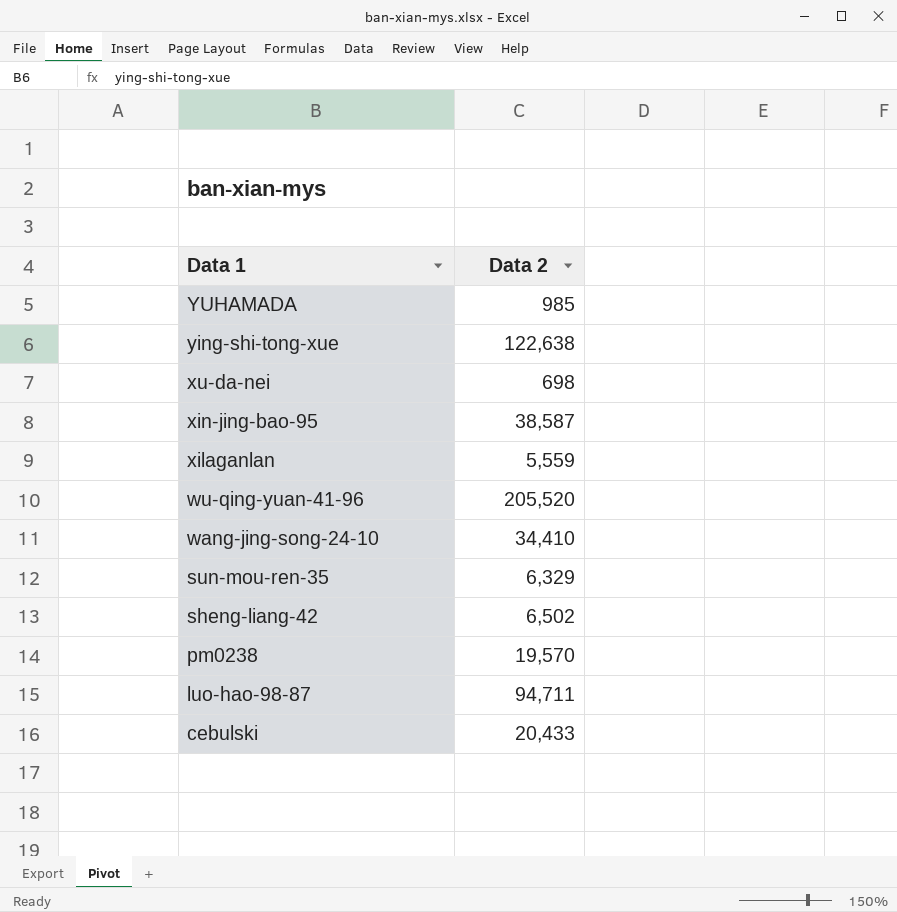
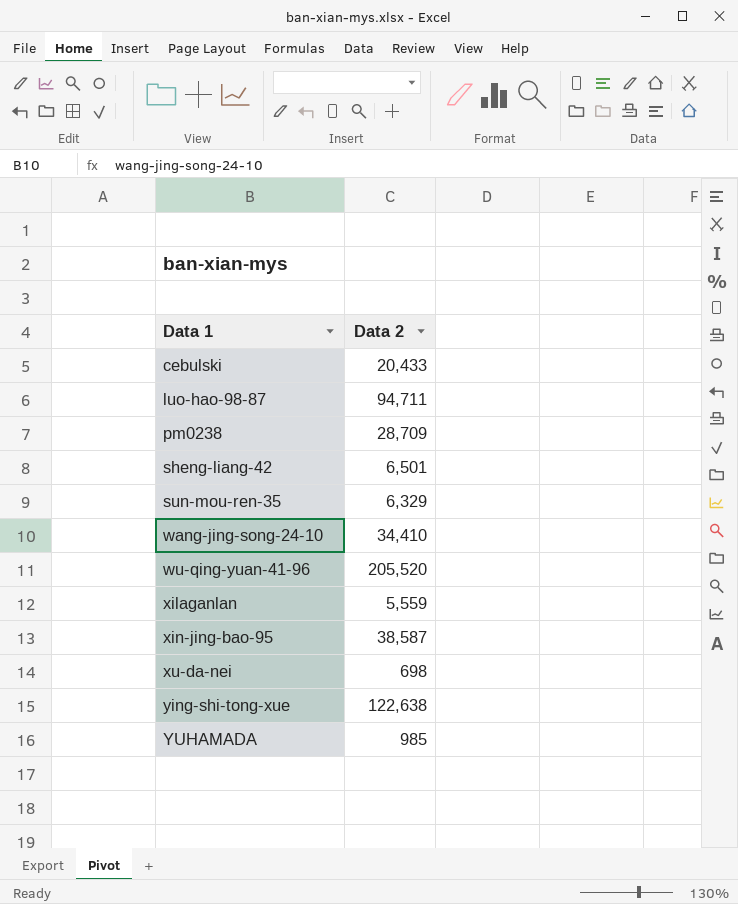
row order: Data 1 descending -> Data 1 ascending
pm0238 | Data 2: 19,570 -> 28,709
sheng-liang-42 | Data 2: 6,502 -> 6,501

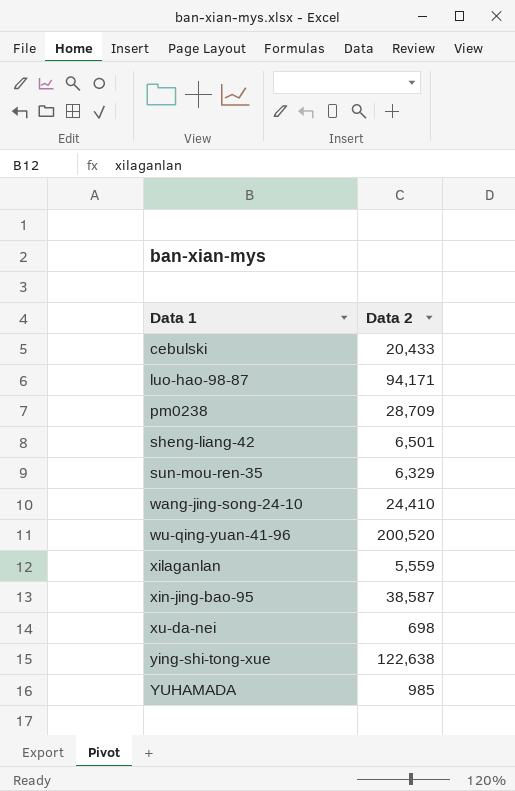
luo-hao-98-87 | Data 2: 94,711 -> 94,171
wang-jing-song-24-10 | Data 2: 34,410 -> 24,410
wu-qing-yuan-41-96 | Data 2: 205,520 -> 200,520

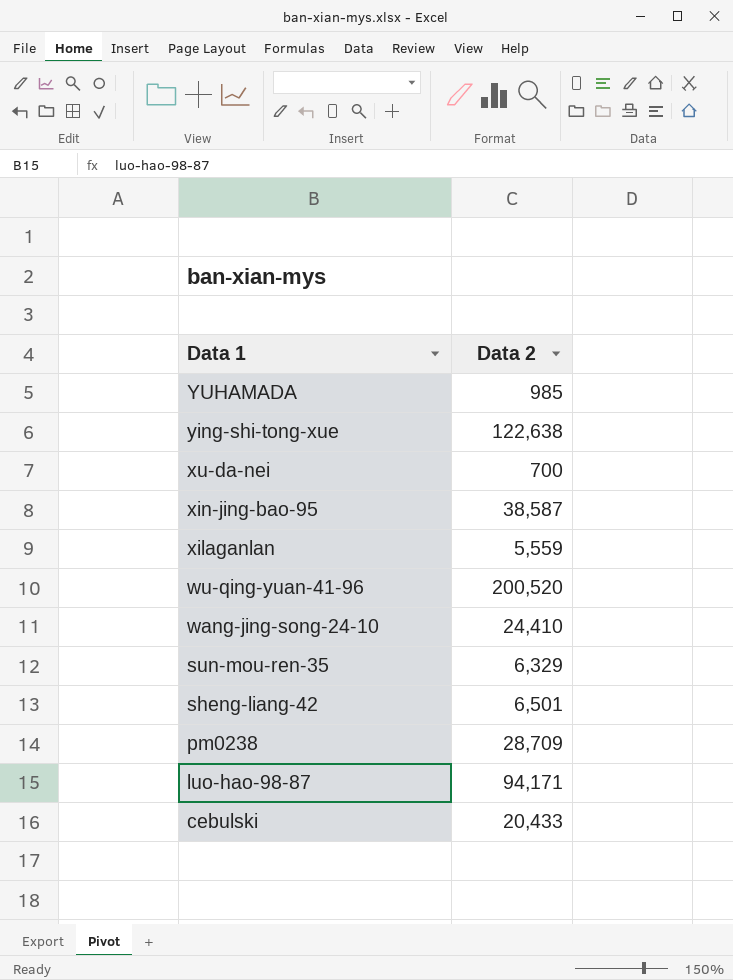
row order: Data 1 ascending -> Data 1 descending
xu-da-nei | Data 2: 698 -> 700

